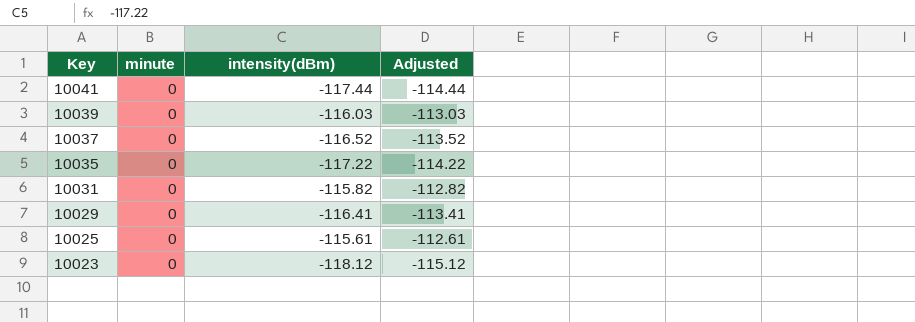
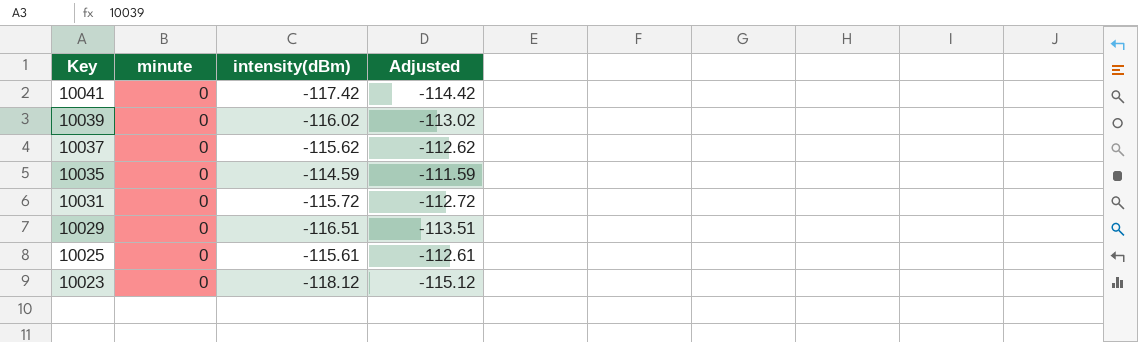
10041 | intensity(dBm): -117.44 -> -117.42
10041 | Adjusted: -114.44 -> -114.42
10039 | intensity(dBm): -116.03 -> -116.02
10039 | Adjusted: -113.03 -> -113.02
10037 | intensity(dBm): -116.52 -> -115.62
10037 | Adjusted: -113.52 -> -112.62
10035 | intensity(dBm): -117.22 -> -114.59
10035 | Adjusted: -114.22 -> -111.59
10031 | intensity(dBm): -115.82 -> -115.72
10031 | Adjusted: -112.82 -> -112.72
10029 | intensity(dBm): -116.41 -> -116.51
10029 | Adjusted: -113.41 -> -113.51

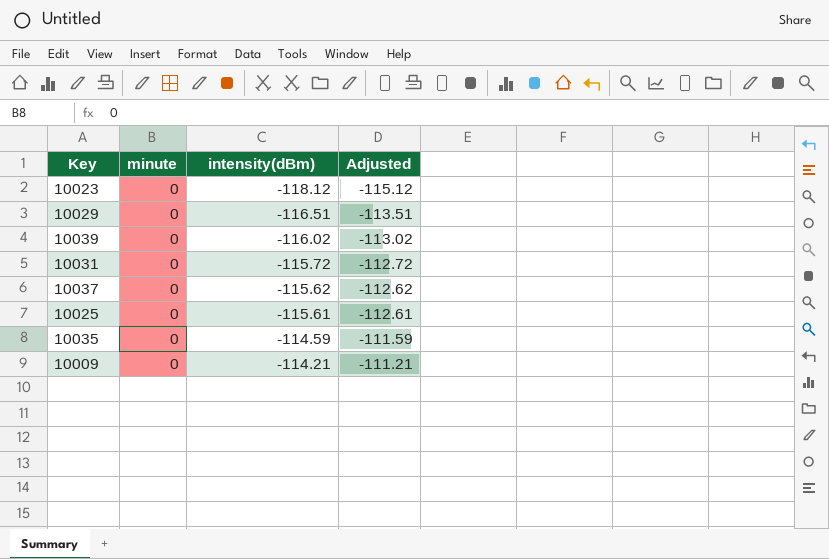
row order: Key descending -> intensity(dBm) ascending
row 10041: 0 | -117.42 | -114.42 -> none
row 10009: none -> 0 | -114.21 | -111.21

